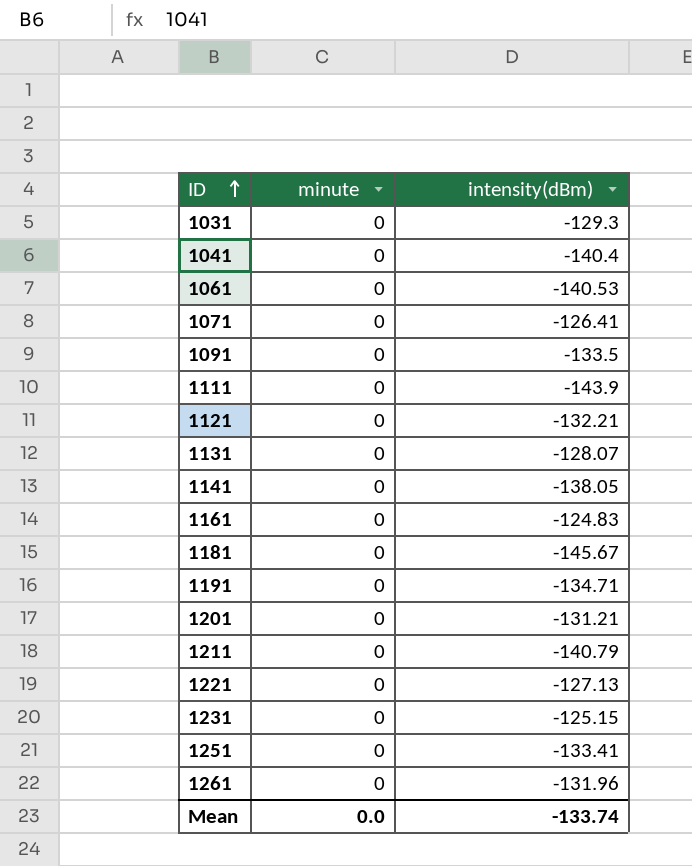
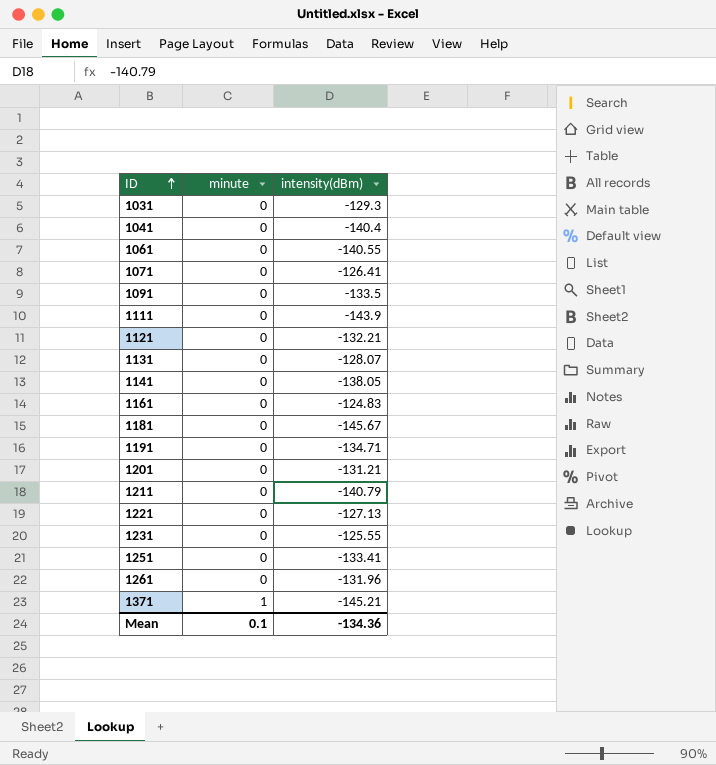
1061 | intensity(dBm): -140.53 -> -140.55
1231 | intensity(dBm): -125.15 -> -125.55
row 1371: none -> 1 | -145.21
Mean | minute: 0.0 -> 0.1
Mean | intensity(dBm): -133.74 -> -134.36

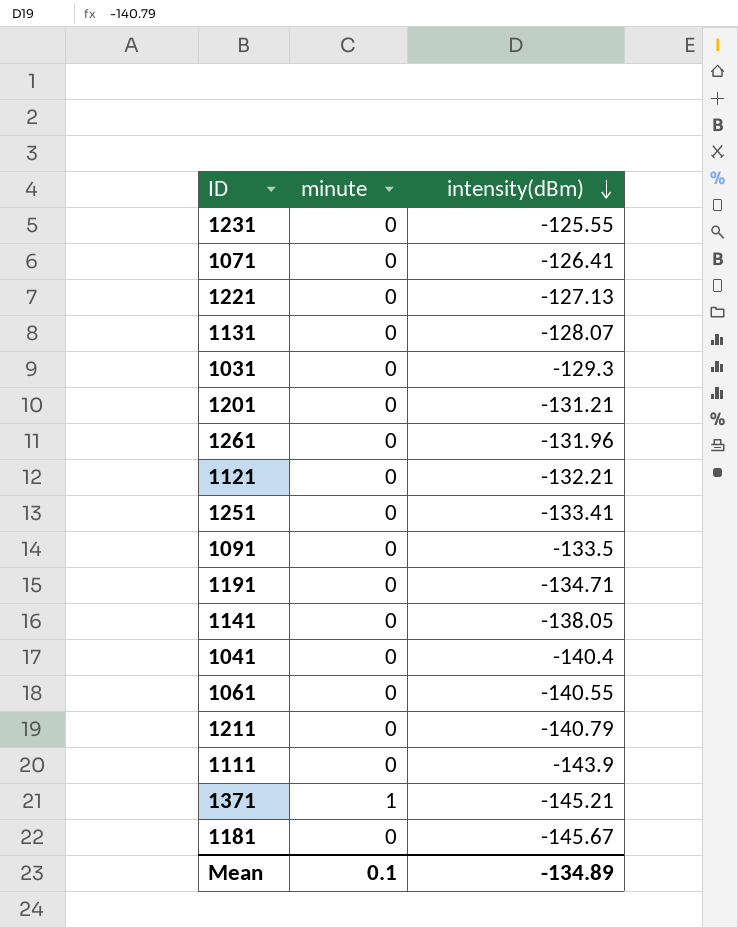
row order: ID ascending -> intensity(dBm) descending
row 1161: 0 | -124.83 -> none
Mean | intensity(dBm): -134.36 -> -134.89

